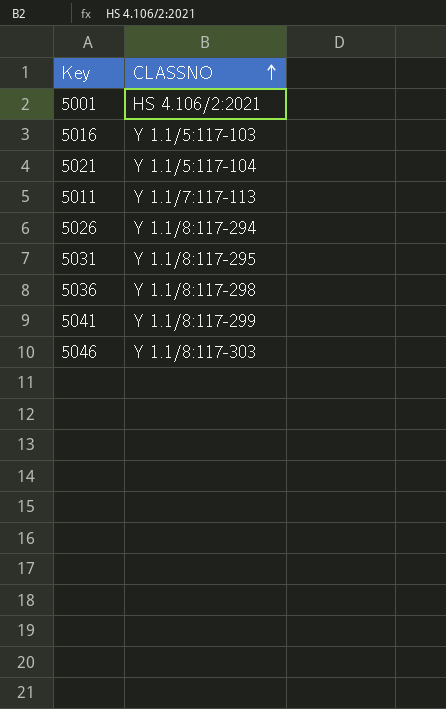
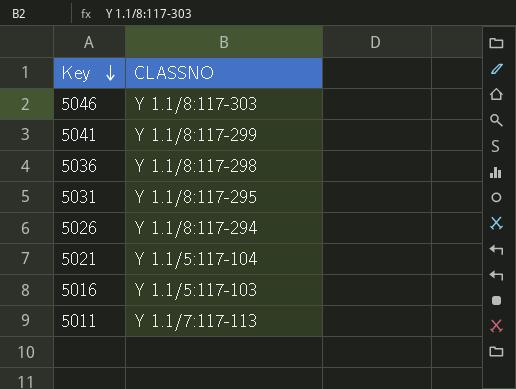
row order: CLASSNO ascending -> Key descending
row 5001: HS 4.106/2:2021 -> none

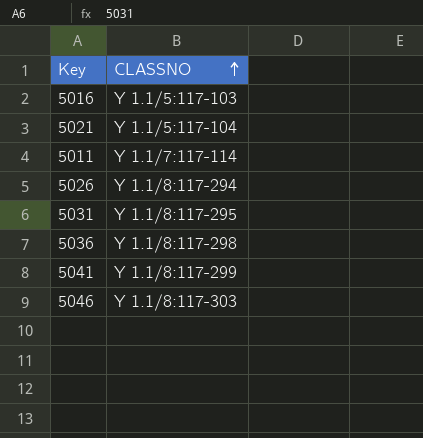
row order: Key descending -> CLASSNO ascending
5011 | CLASSNO: Y 1.1/7:117-113 -> Y 1.1/7:117-114

